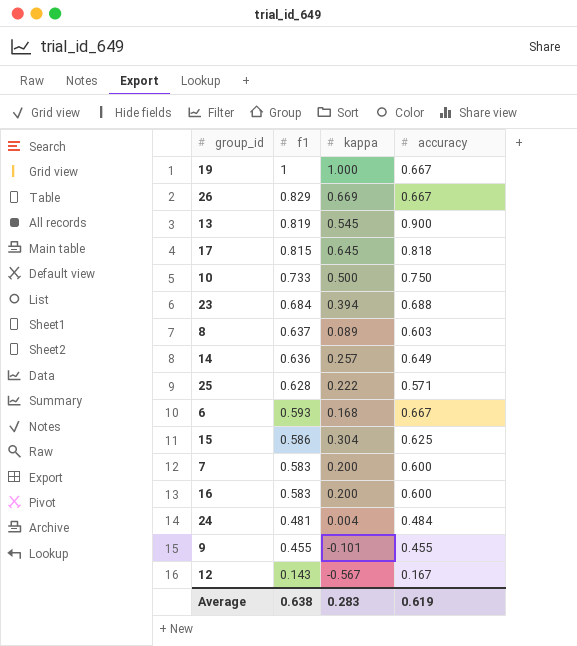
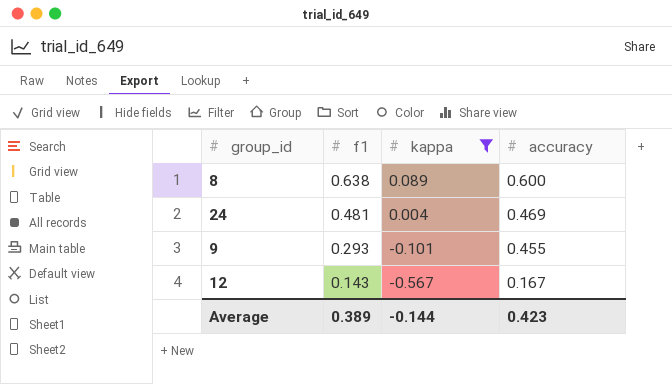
filter: none -> kappa <= 0.089
8 | f1: 0.637 -> 0.638
8 | accuracy: 0.603 -> 0.600
24 | accuracy: 0.484 -> 0.469
9 | f1: 0.455 -> 0.293
Average | f1: 0.638 -> 0.389
Average | kappa: 0.283 -> -0.144
Average | accuracy: 0.619 -> 0.423

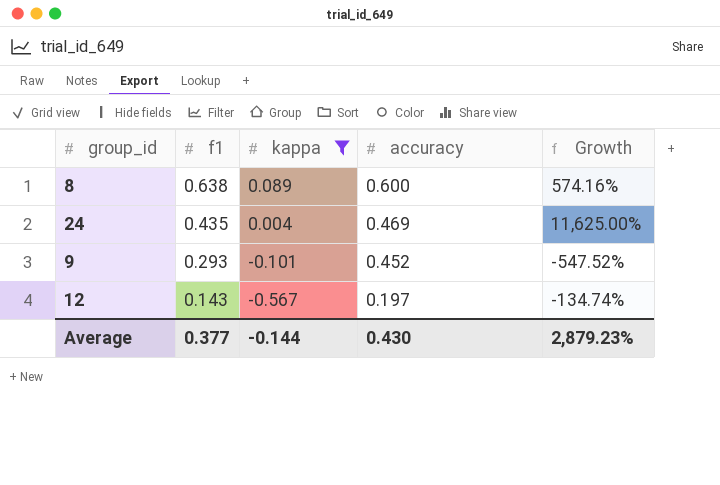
column Growth | formula: none -> ([accuracy] - [kappa]) / [kappa]
24 | f1: 0.481 -> 0.435
9 | accuracy: 0.455 -> 0.452
12 | accuracy: 0.167 -> 0.197
Average | f1: 0.389 -> 0.377
Average | accuracy: 0.423 -> 0.430

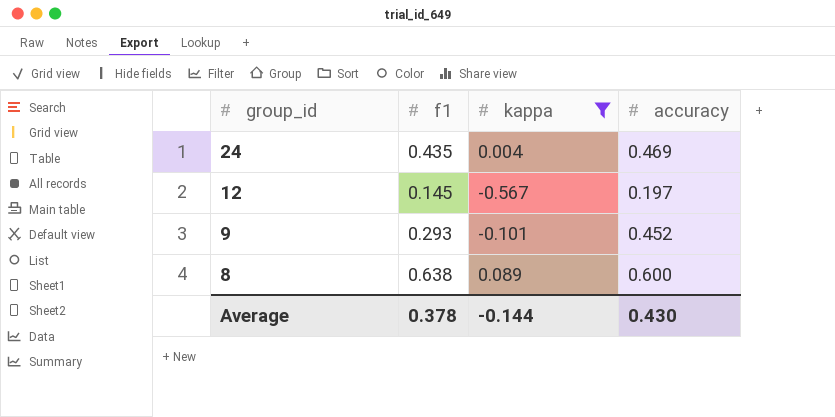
row order: f1 descending -> group_id descending
column Growth | formula: ([accuracy] - [kappa]) / [kappa] -> none
12 | f1: 0.143 -> 0.145
Average | f1: 0.377 -> 0.378

